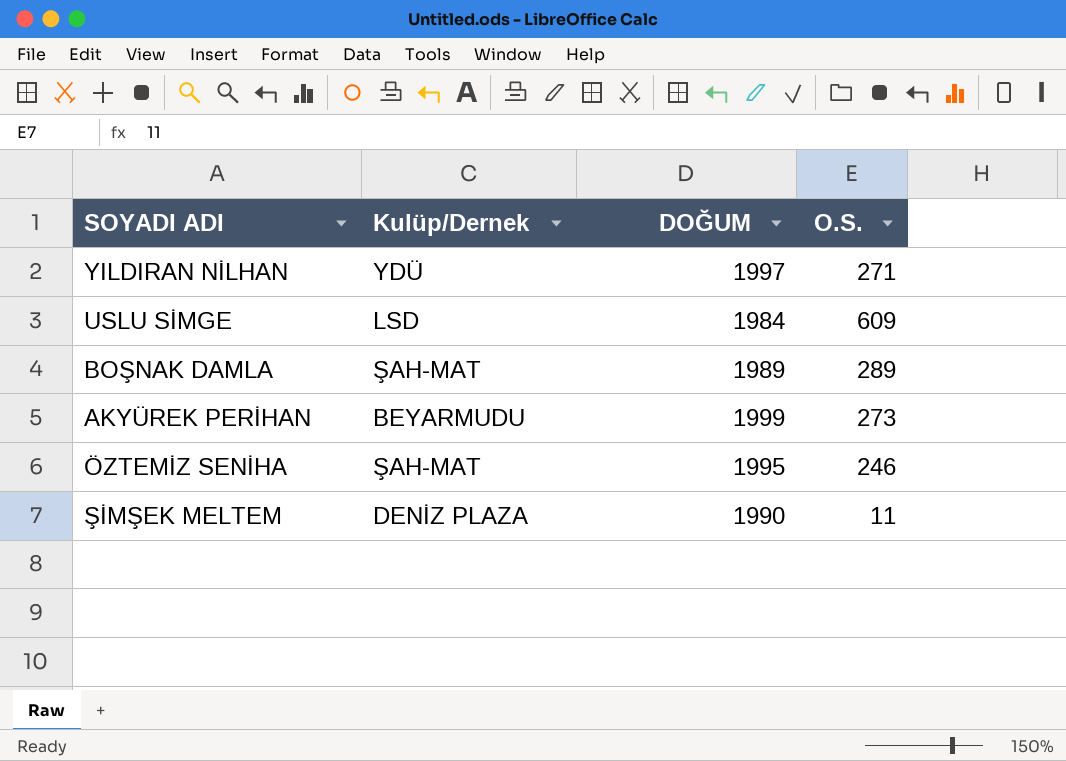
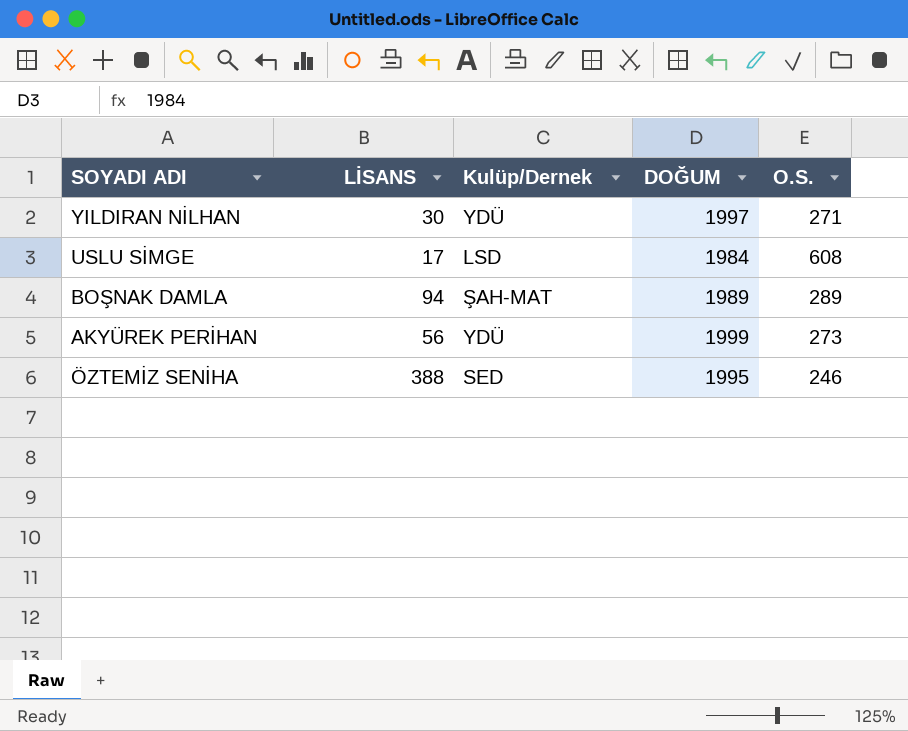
column LİSANS | position: none -> 2
row ŞİMŞEK MELTEM: DENİZ PLAZA | 1990 | 11 -> none
USLU SİMGE | O.S.: 609 -> 608
AKYÜREK PERİHAN | Kulüp/Dernek: BEYARMUDU -> YDÜ
ÖZTEMİZ SENİHA | Kulüp/Dernek: ŞAH-MAT -> SED

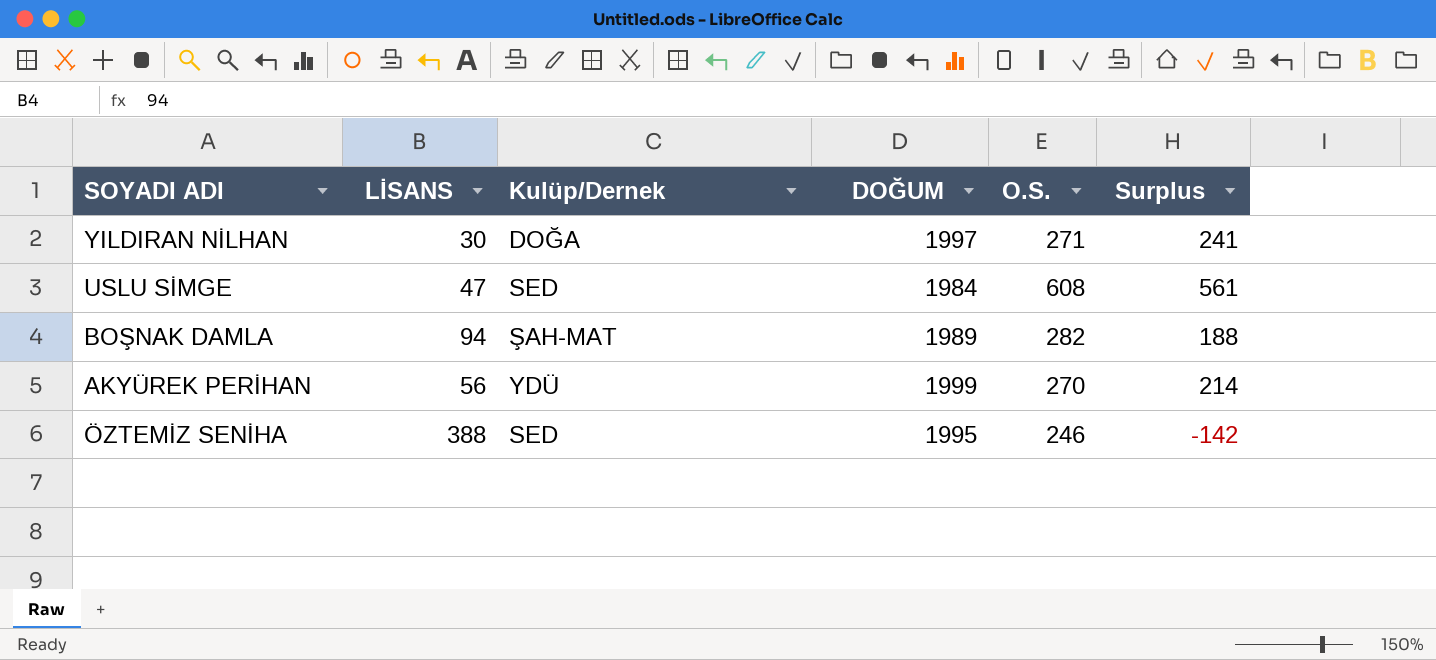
column Surplus | formula: none -> [O.S.] - [LİSANS]
YILDIRAN NİLHAN | Kulüp/Dernek: YDÜ -> DOĞA
USLU SİMGE | LİSANS: 17 -> 47
USLU SİMGE | Kulüp/Dernek: LSD -> SED
BOŞNAK DAMLA | O.S.: 289 -> 282
AKYÜREK PERİHAN | O.S.: 273 -> 270

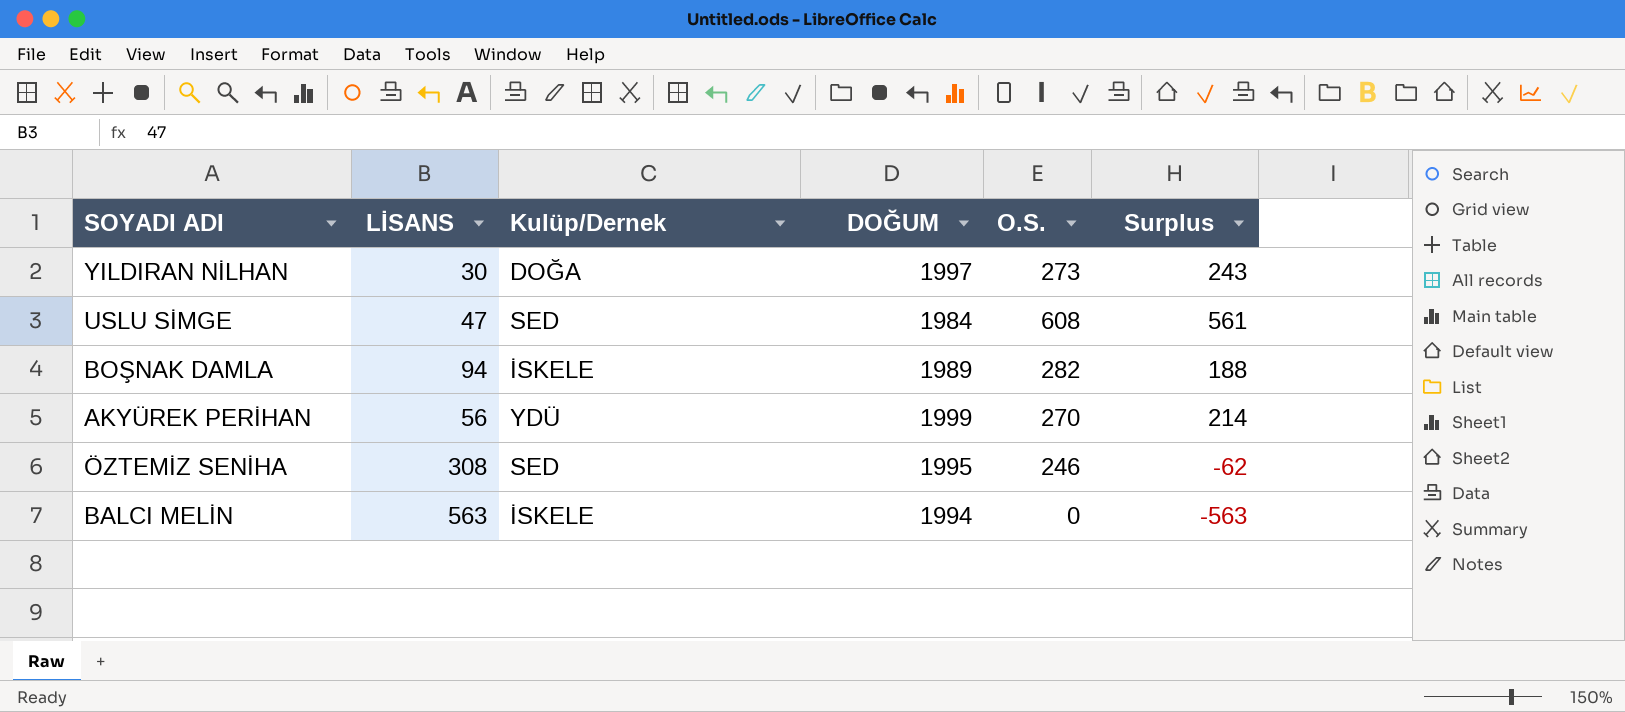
YILDIRAN NİLHAN | O.S.: 271 -> 273
YILDIRAN NİLHAN | Surplus: 241 -> 243
BOŞNAK DAMLA | Kulüp/Dernek: ŞAH-MAT -> İSKELE
ÖZTEMİZ SENİHA | LİSANS: 388 -> 308
ÖZTEMİZ SENİHA | Surplus: -142 -> -62
row BALCI MELİN: none -> 563 | İSKELE | 1994 | 0 | -563

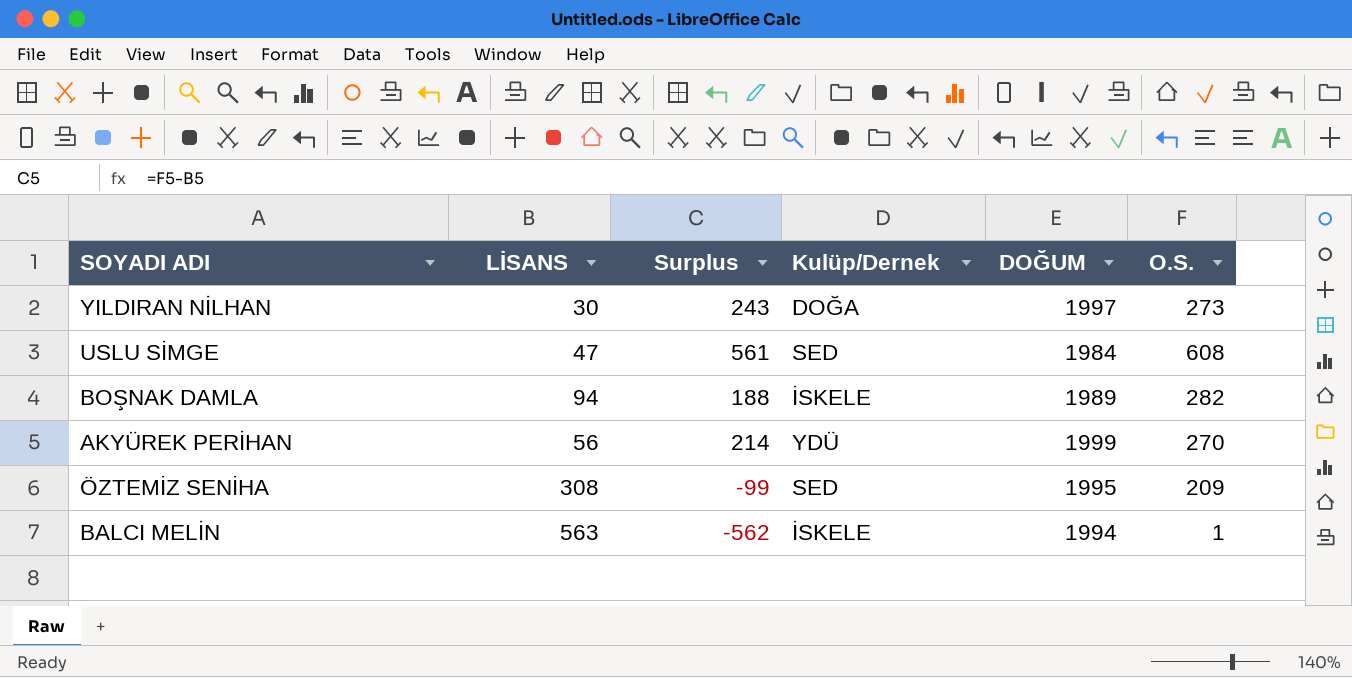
column Surplus | position: 6 -> 3
ÖZTEMİZ SENİHA | Surplus: -62 -> -99
ÖZTEMİZ SENİHA | O.S.: 246 -> 209
BALCI MELİN | Surplus: -563 -> -562
BALCI MELİN | O.S.: 0 -> 1

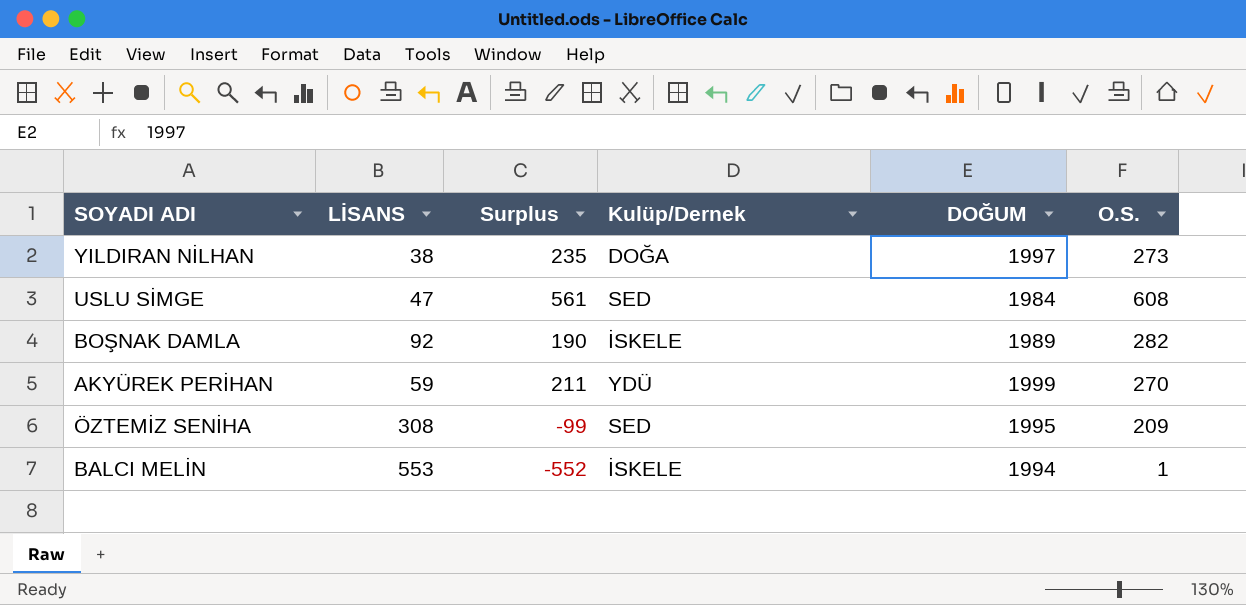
YILDIRAN NİLHAN | LİSANS: 30 -> 38
YILDIRAN NİLHAN | Surplus: 243 -> 235
BOŞNAK DAMLA | LİSANS: 94 -> 92
BOŞNAK DAMLA | Surplus: 188 -> 190
AKYÜREK PERİHAN | LİSANS: 56 -> 59
AKYÜREK PERİHAN | Surplus: 214 -> 211
BALCI MELİN | LİSANS: 563 -> 553
BALCI MELİN | Surplus: -562 -> -552

